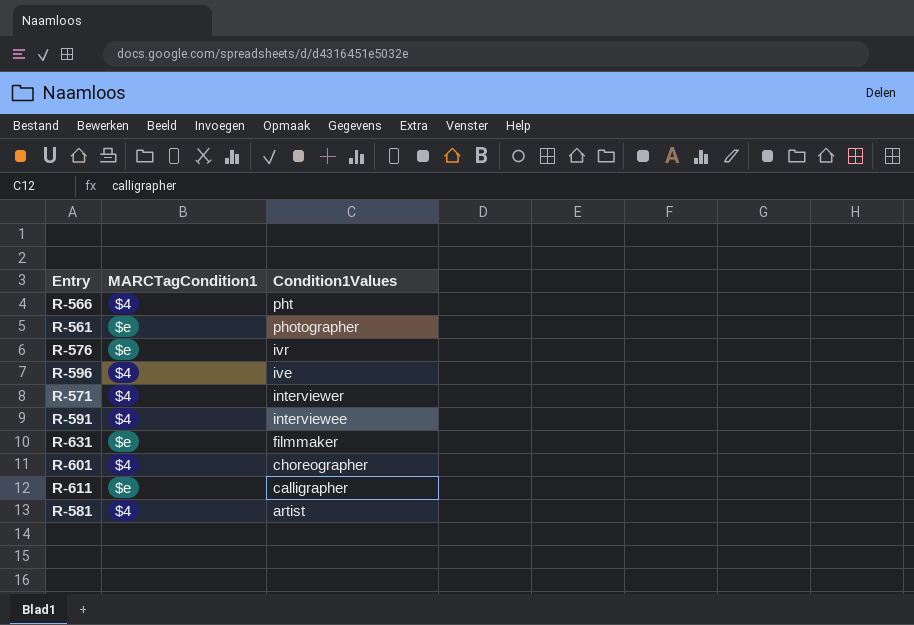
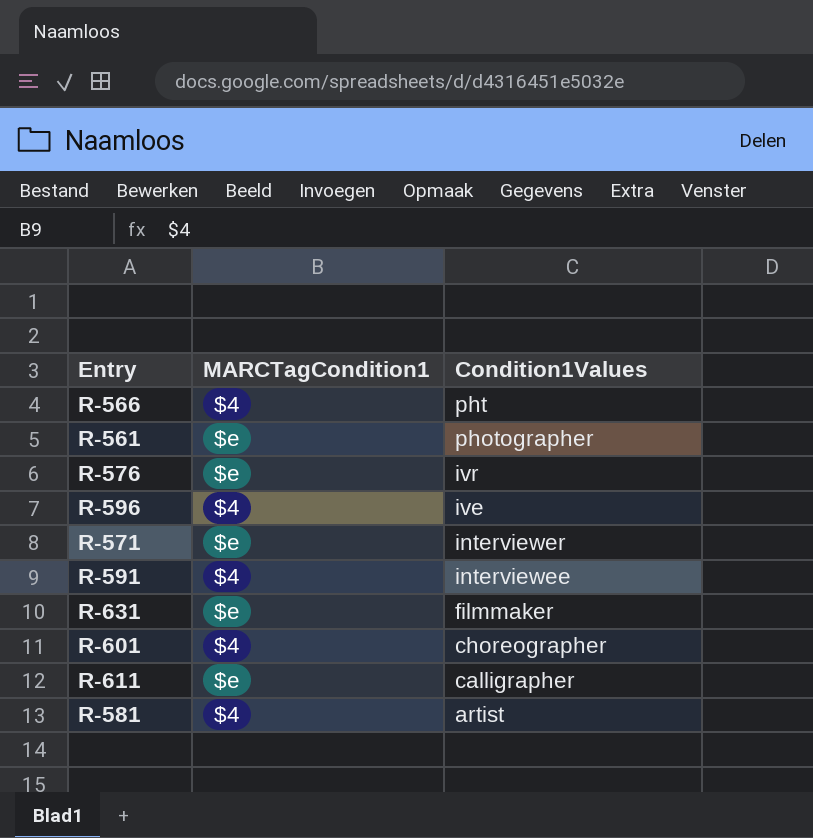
R-571 | MARCTagCondition1: $4 -> $e

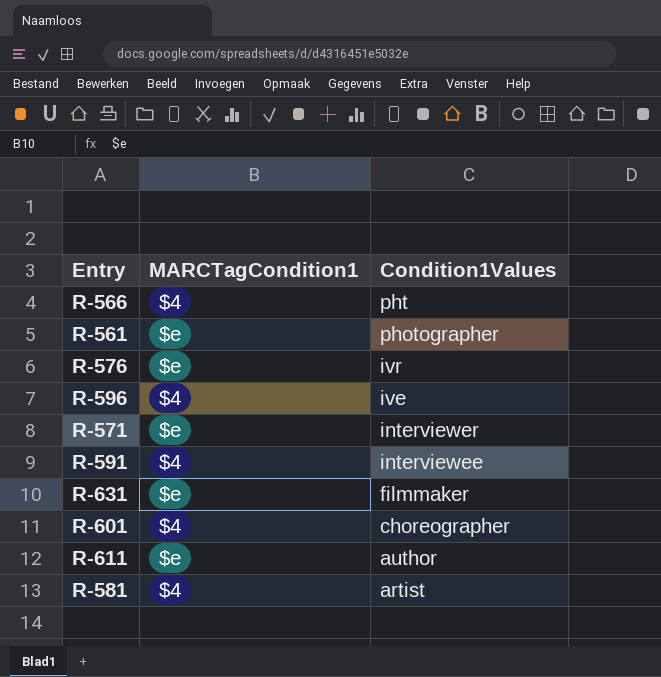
R-611 | Condition1Values: calligrapher -> author

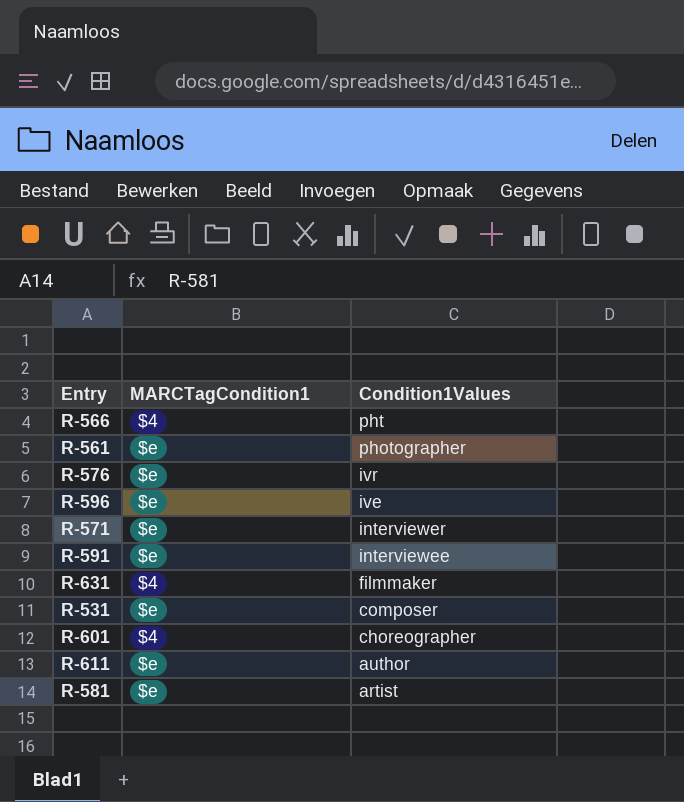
R-596 | MARCTagCondition1: $4 -> $e
R-591 | MARCTagCondition1: $4 -> $e
R-631 | MARCTagCondition1: $e -> $4
row R-531: none -> $e | composer
R-581 | MARCTagCondition1: $4 -> $e

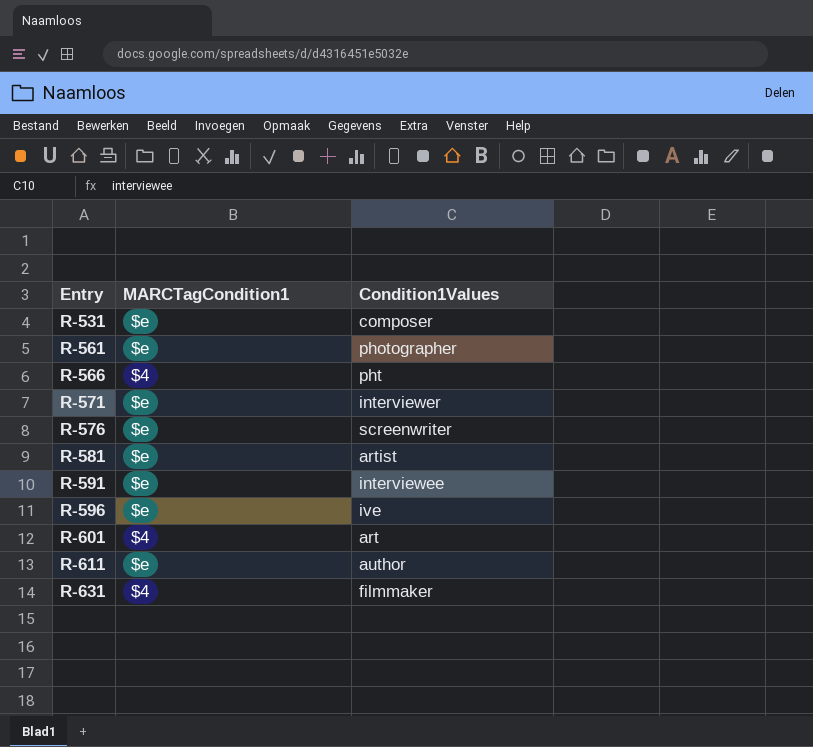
row order: Condition1Values descending -> Entry ascending
R-576 | Condition1Values: ivr -> screenwriter
R-601 | Condition1Values: choreographer -> art

